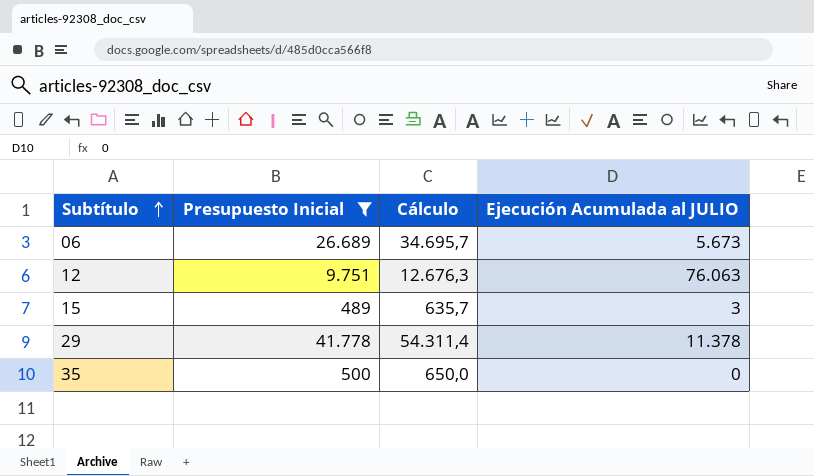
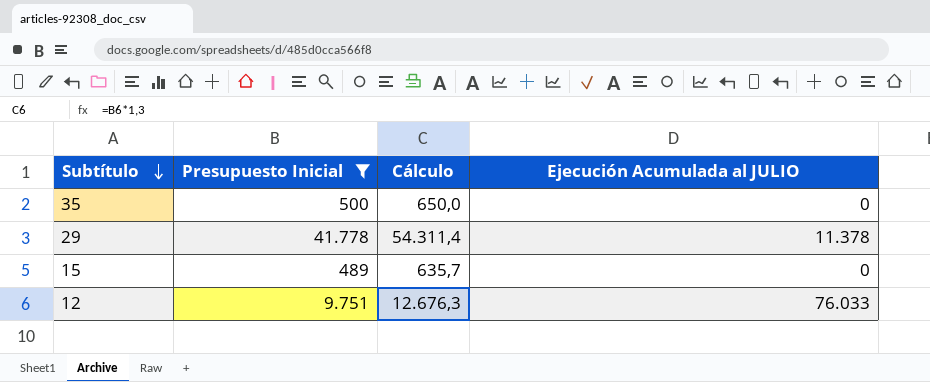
row order: Subtítulo ascending -> Subtítulo descending
row 06: 26.689 | 34.695,7 | 5.673 -> none
15 | Ejecución Acumulada al JULIO: 3 -> 0
12 | Ejecución Acumulada al JULIO: 76.063 -> 76.033

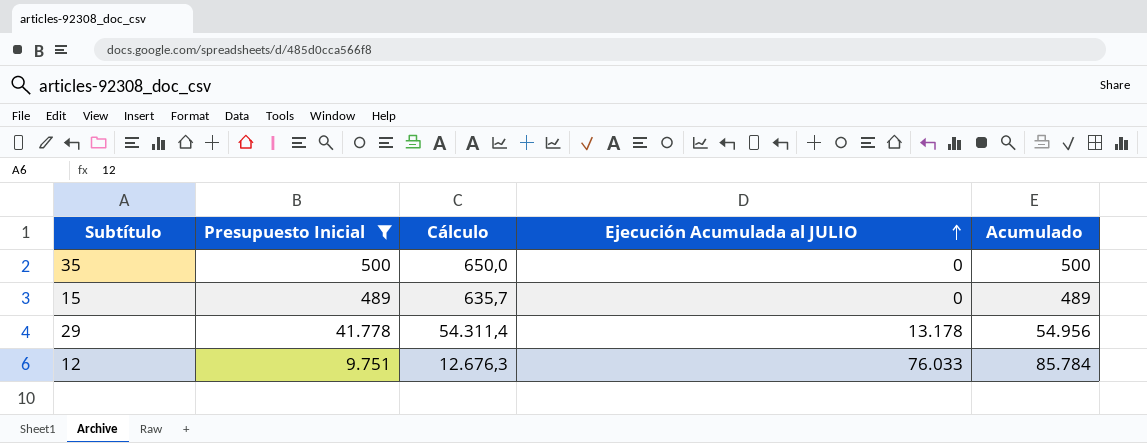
row order: Subtítulo descending -> Ejecución Acumulada al JULIO ascending
column Acumulado | formula: none -> [Presupuesto Inicial] + [Ejecución Acumulada al JULIO]
29 | Ejecución Acumulada al JULIO: 11.378 -> 13.178

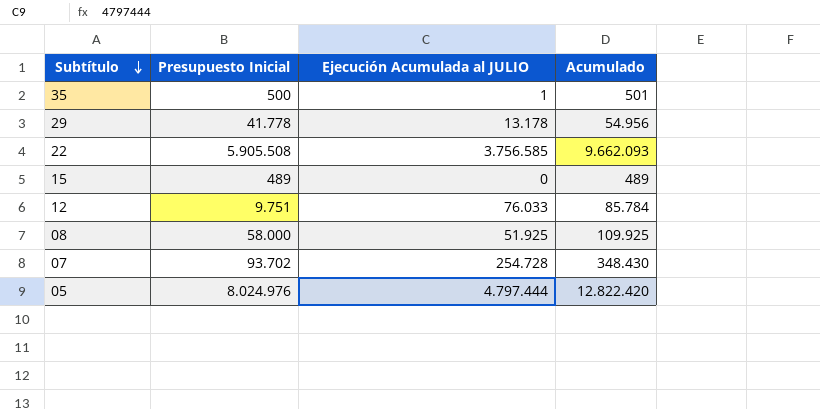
filter: Presupuesto Inicial <= 41.778 -> none
row order: Ejecución Acumulada al JULIO ascending -> Subtítulo descending
column Cálculo | formula: [Presupuesto Inicial] * 1,3 -> none
35 | Ejecución Acumulada al JULIO: 0 -> 1
35 | Acumulado: 500 -> 501

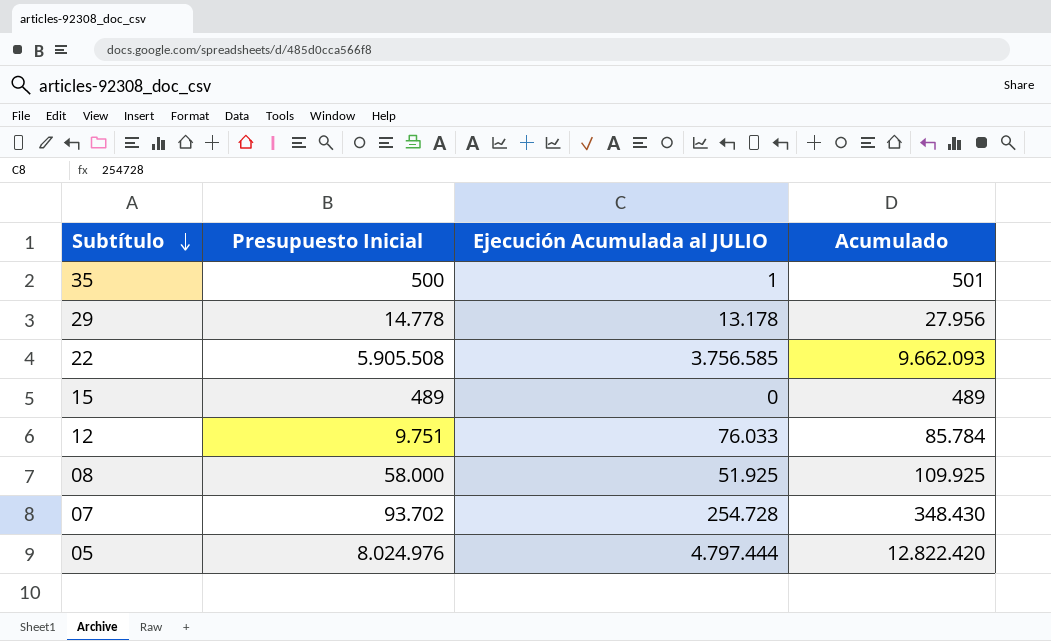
29 | Presupuesto Inicial: 41.778 -> 14.778
29 | Acumulado: 54.956 -> 27.956

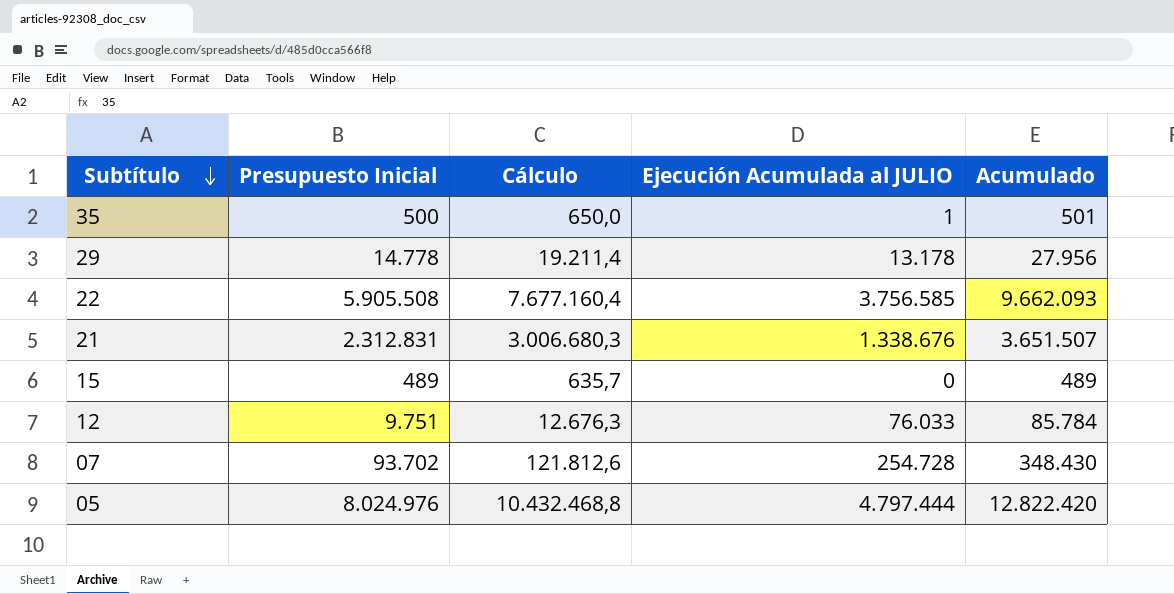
column Cálculo | formula: none -> [Presupuesto Inicial] * 1,3
row 08: 58.000 | 51.925 | 109.925 -> none
row 21: none -> 2.312.831 | 3.006.680,3 | 1.338.676 | 3.651.507

